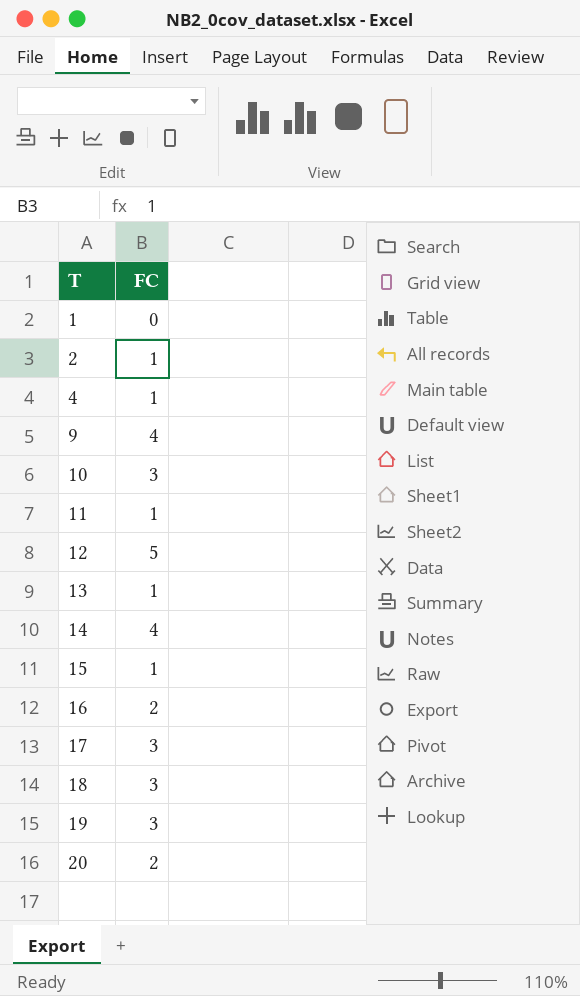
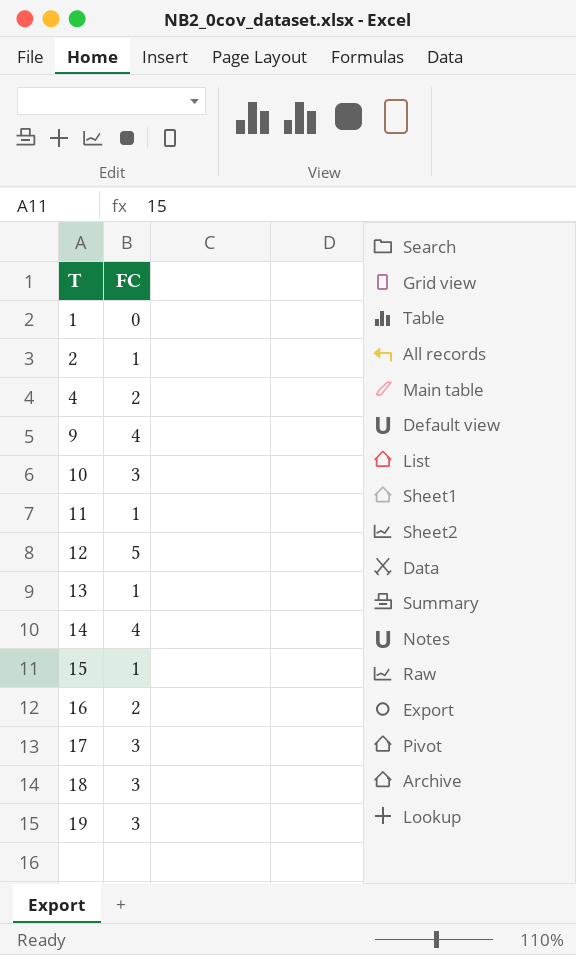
row 20: 2 -> none
4 | FC: 1 -> 2

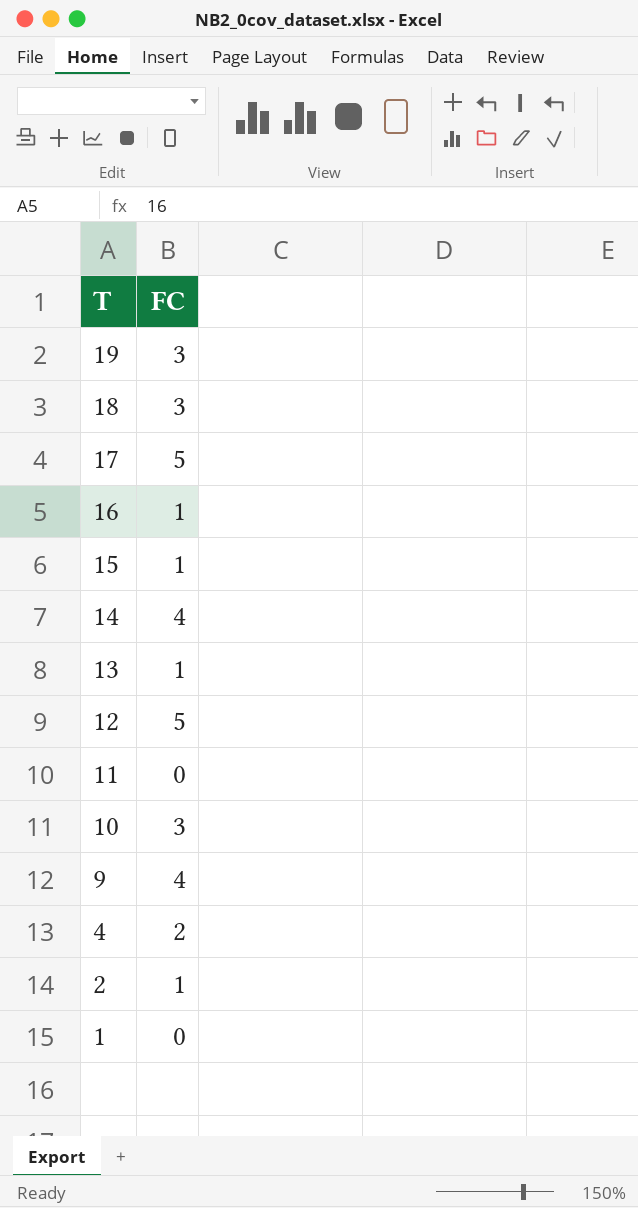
row order: T ascending -> T descending
17 | FC: 3 -> 5
16 | FC: 2 -> 1
11 | FC: 1 -> 0

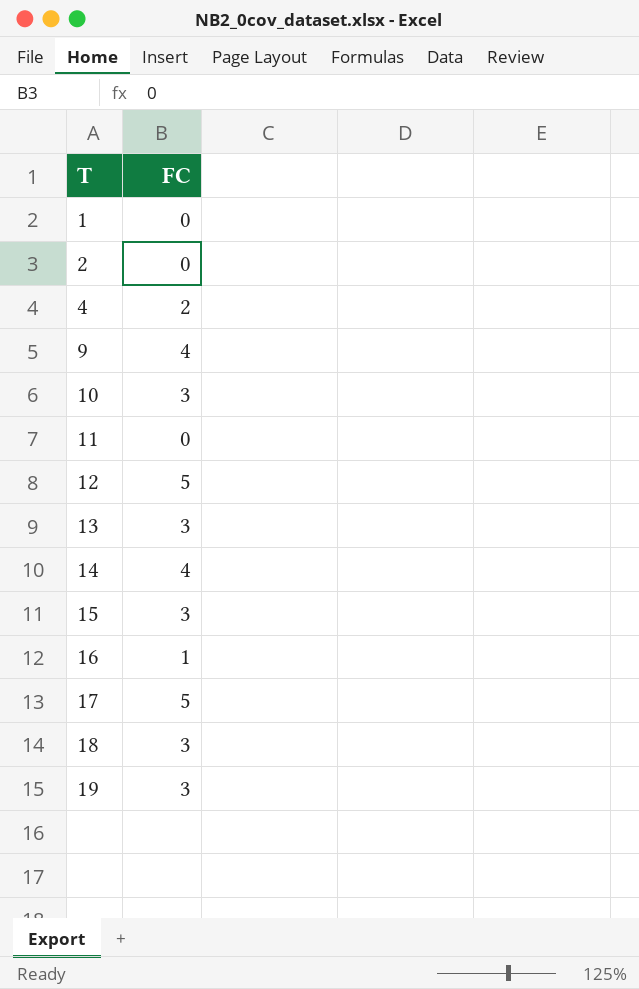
row order: T descending -> T ascending
2 | FC: 1 -> 0
13 | FC: 1 -> 3
15 | FC: 1 -> 3

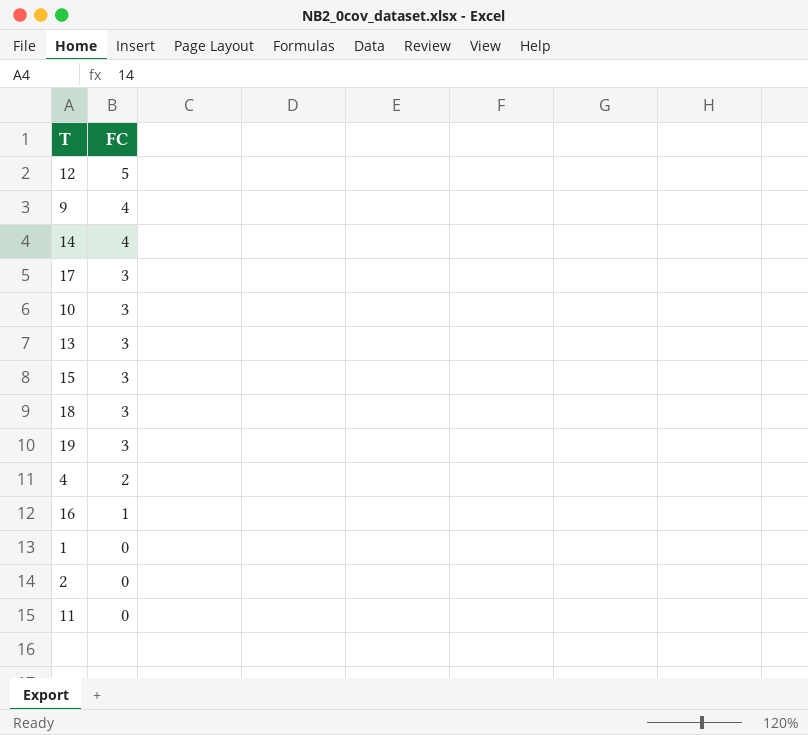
row order: T ascending -> FC descending
17 | FC: 5 -> 3

